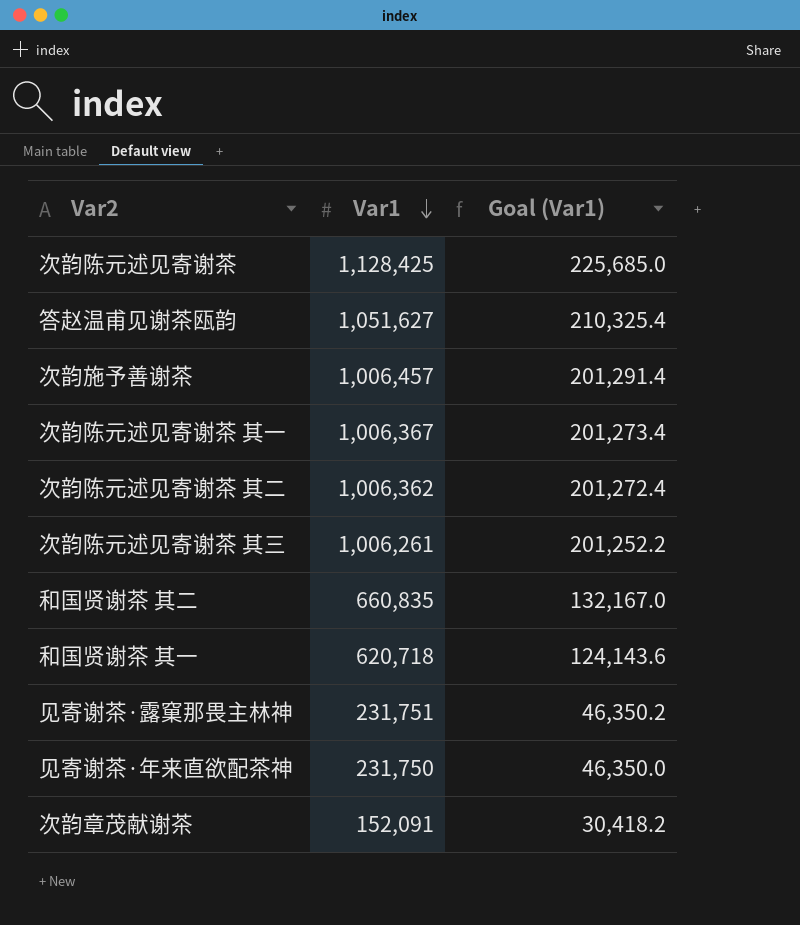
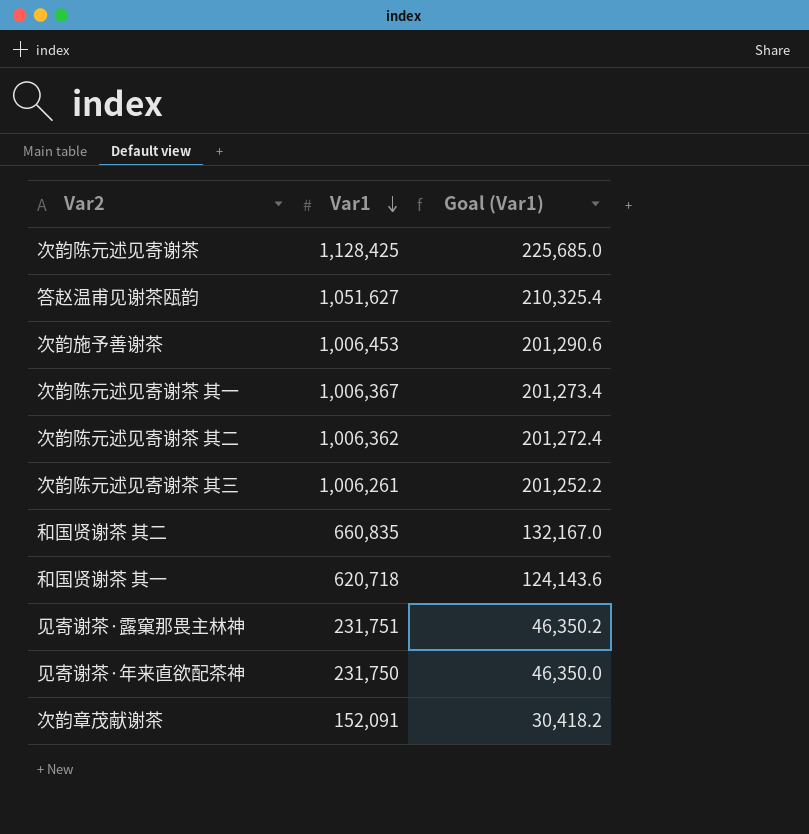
次韵施予善谢茶 | Var1: 1,006,457 -> 1,006,453
次韵施予善谢茶 | Goal (Var1): 201,291.4 -> 201,290.6

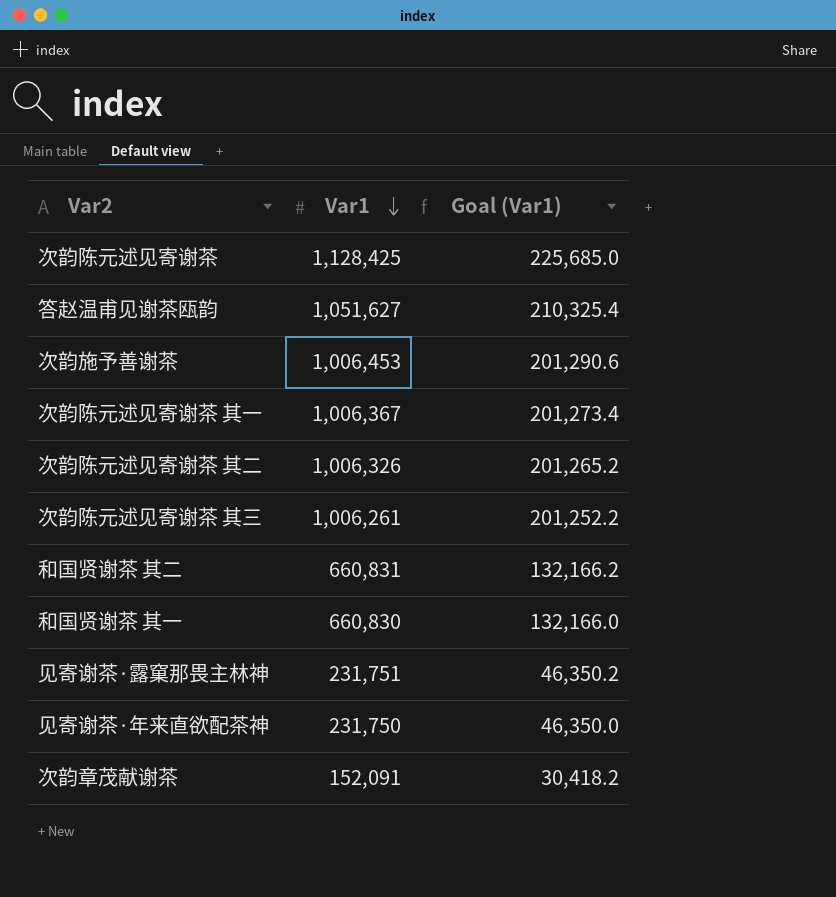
次韵陈元述见寄谢茶 其二 | Var1: 1,006,362 -> 1,006,326
次韵陈元述见寄谢茶 其二 | Goal (Var1): 201,272.4 -> 201,265.2
和国贤谢茶 其二 | Var1: 660,835 -> 660,831
和国贤谢茶 其二 | Goal (Var1): 132,167.0 -> 132,166.2
和国贤谢茶 其一 | Var1: 620,718 -> 660,830
和国贤谢茶 其一 | Goal (Var1): 124,143.6 -> 132,166.0

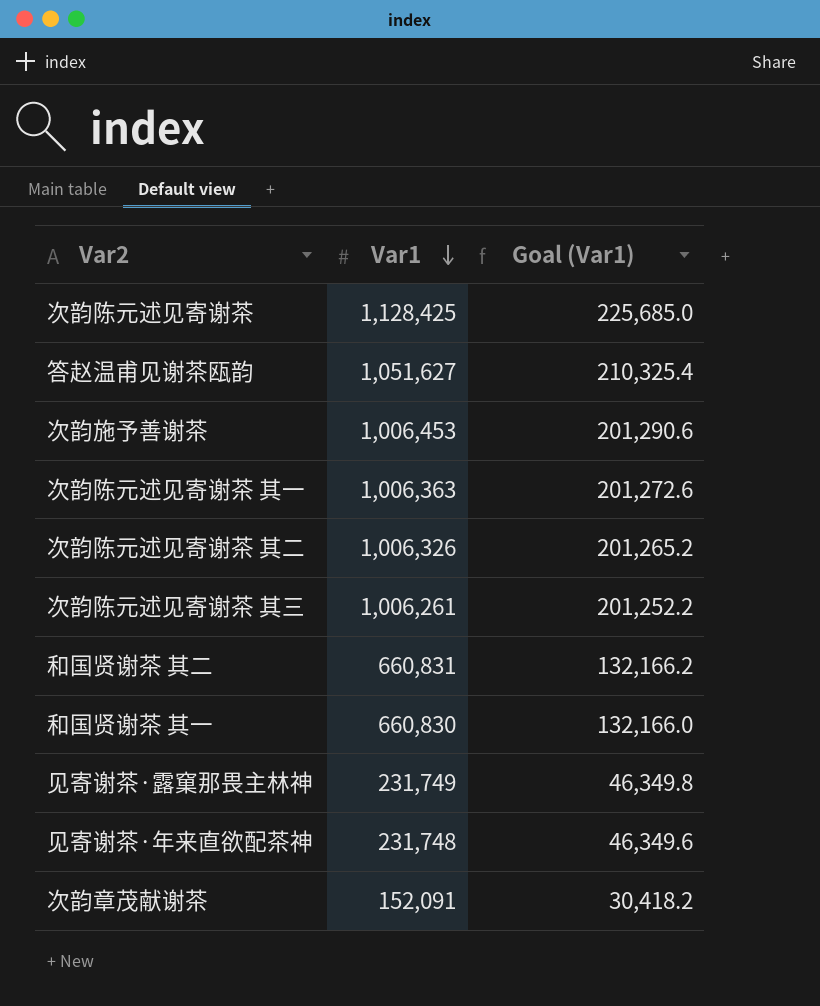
次韵陈元述见寄谢茶 其一 | Var1: 1,006,367 -> 1,006,363
次韵陈元述见寄谢茶 其一 | Goal (Var1): 201,273.4 -> 201,272.6
见寄谢茶·露窠那畏主林神 | Var1: 231,751 -> 231,749
见寄谢茶·露窠那畏主林神 | Goal (Var1): 46,350.2 -> 46,349.8
见寄谢茶·年来直欲配茶神 | Var1: 231,750 -> 231,748
见寄谢茶·年来直欲配茶神 | Goal (Var1): 46,350.0 -> 46,349.6

